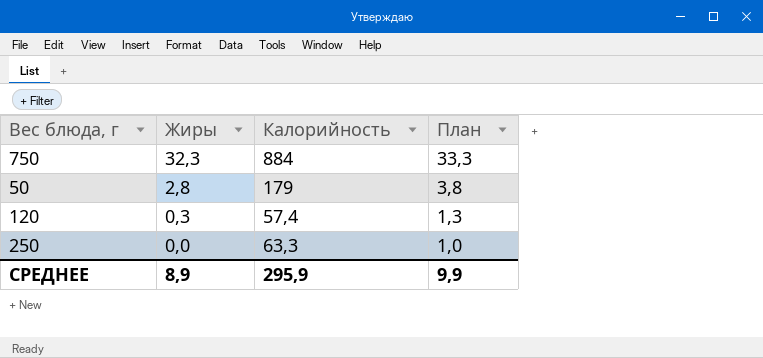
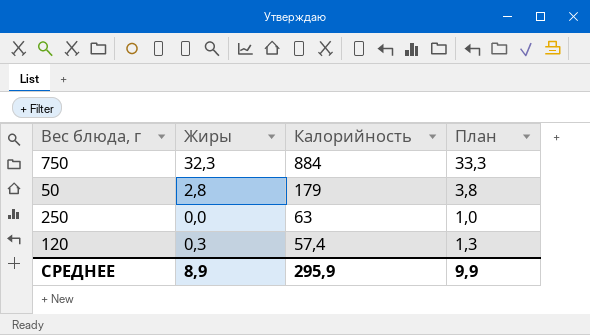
row order: Жиры descending -> Калорийность descending
250 | Калорийность: 63,3 -> 63

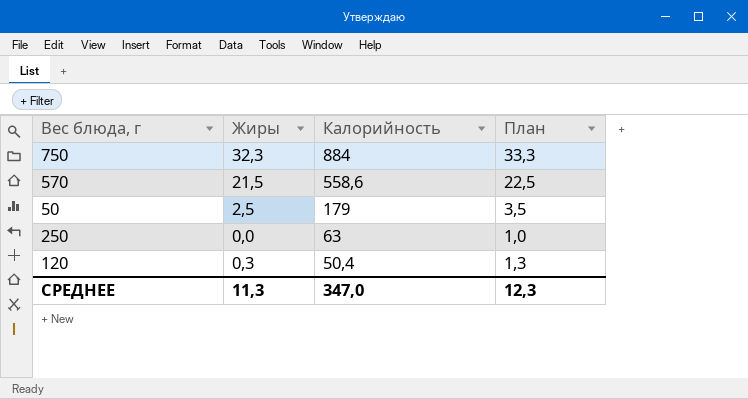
row 570: none -> 21,5 | 558,6 | 22,5
50 | Жиры: 2,8 -> 2,5
50 | План: 3,8 -> 3,5
120 | Калорийность: 57,4 -> 50,4
СРЕДНЕЕ | Жиры: 8,9 -> 11,3
СРЕДНЕЕ | Калорийность: 295,9 -> 347,0
СРЕДНЕЕ | План: 9,9 -> 12,3

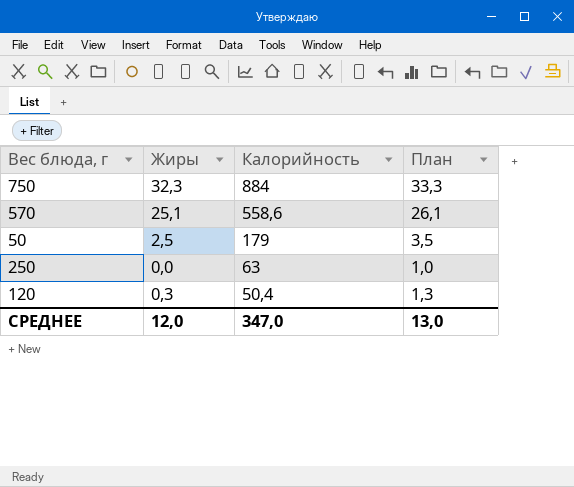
570 | Жиры: 21,5 -> 25,1
570 | План: 22,5 -> 26,1
СРЕДНЕЕ | Жиры: 11,3 -> 12,0
СРЕДНЕЕ | План: 12,3 -> 13,0

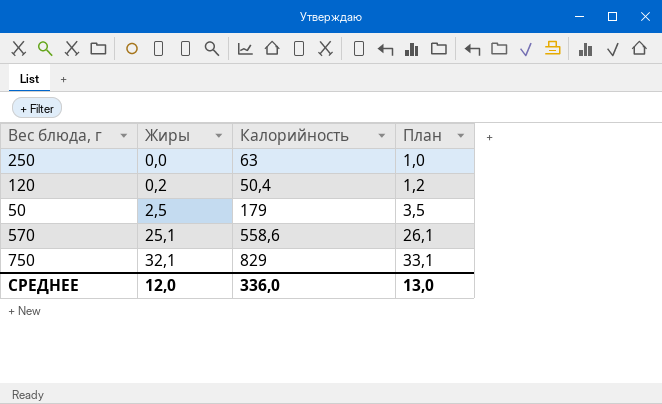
row order: Калорийность descending -> Жиры ascending
120 | Жиры: 0,3 -> 0,2
120 | План: 1,3 -> 1,2
750 | Жиры: 32,3 -> 32,1
750 | Калорийность: 884 -> 829
750 | План: 33,3 -> 33,1
СРЕДНЕЕ | Калорийность: 347,0 -> 336,0

